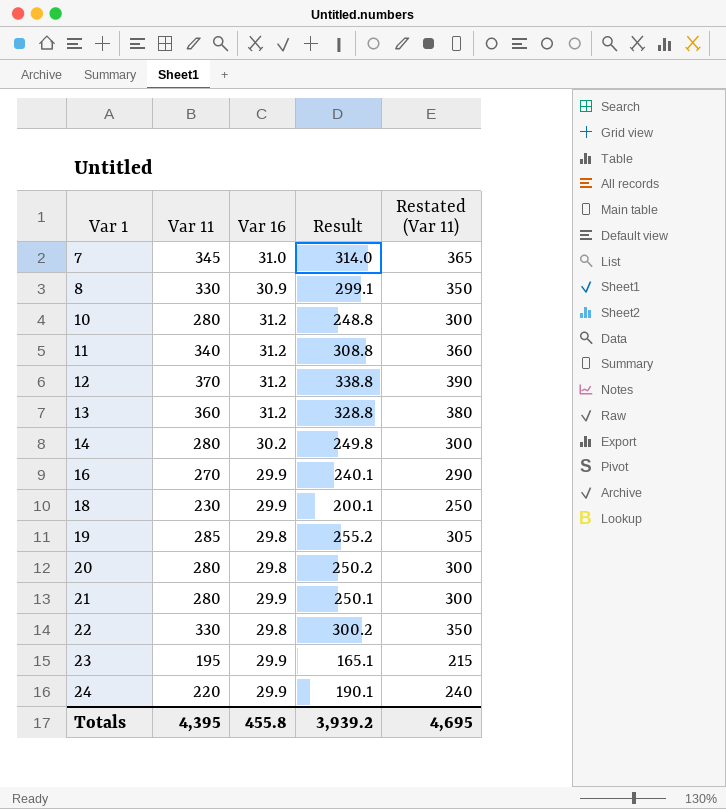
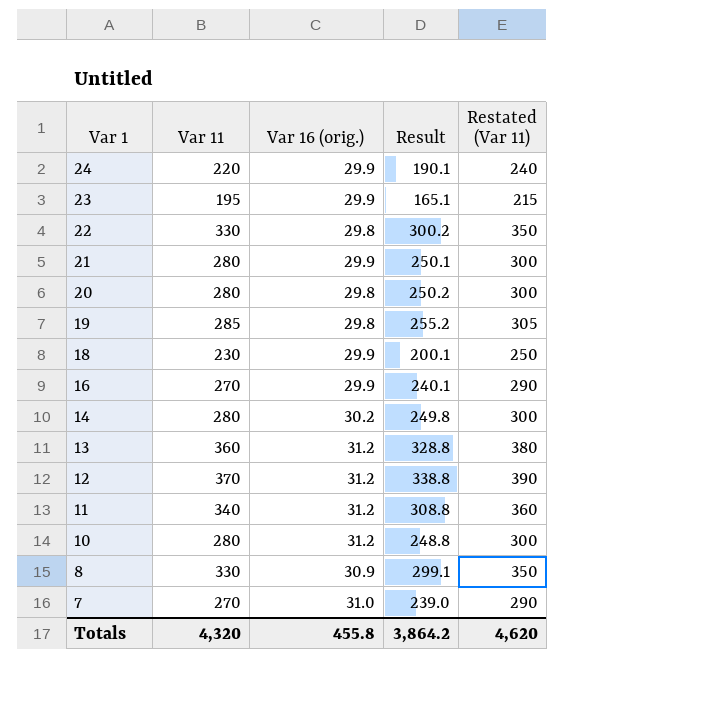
row order: Var 1 ascending -> Var 1 descending
column name: Var 16 -> Var 16 (orig.)
7 | Var 11: 345 -> 270
7 | Result: 314.0 -> 239.0
7 | Restated (Var 11): 365 -> 290
Totals | Var 11: 4,395 -> 4,320
Totals | Result: 3,939.2 -> 3,864.2
Totals | Restated (Var 11): 4,695 -> 4,620

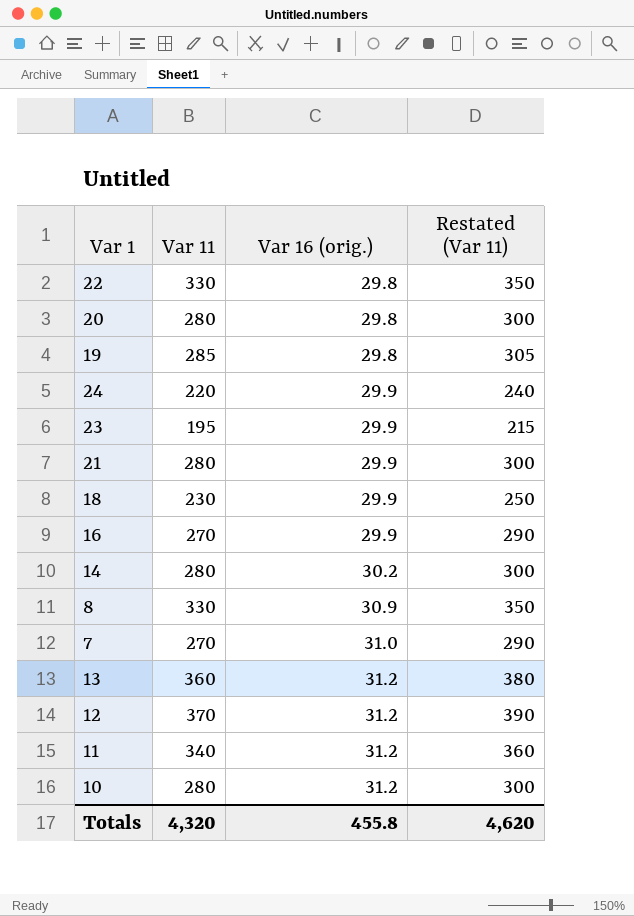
row order: Var 1 descending -> Var 16 (orig.) ascending
column Result | formula: [Var 11] - [Var 16 (orig.)] -> none

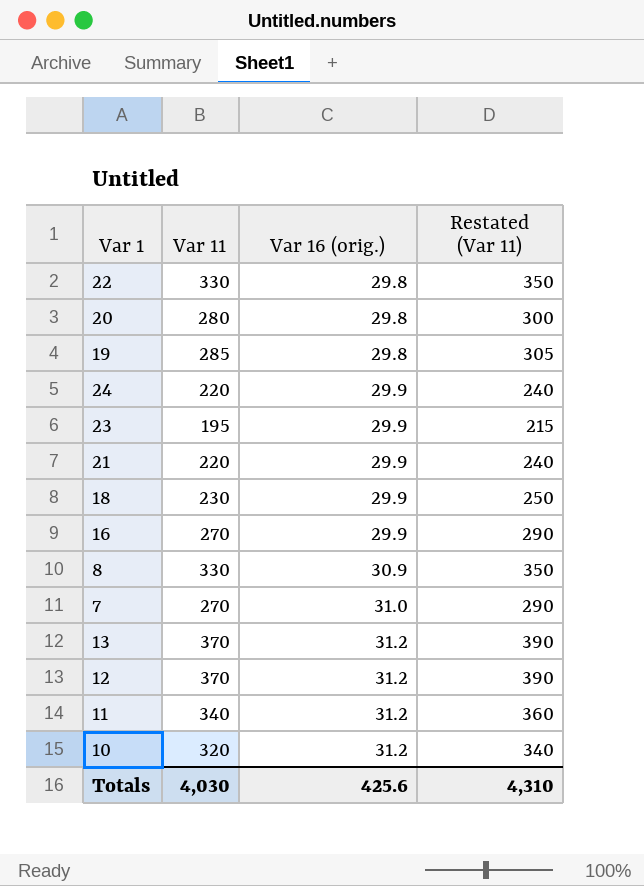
row 14: 280 | 30.2 | 300 -> none
21 | Var 11: 280 -> 220
21 | Restated (Var 11): 300 -> 240
13 | Var 11: 360 -> 370
13 | Restated (Var 11): 380 -> 390
10 | Var 11: 280 -> 320
10 | Restated (Var 11): 300 -> 340
Totals | Var 11: 4,320 -> 4,030
Totals | Var 16 (orig.): 455.8 -> 425.6
Totals | Restated (Var 11): 4,620 -> 4,310

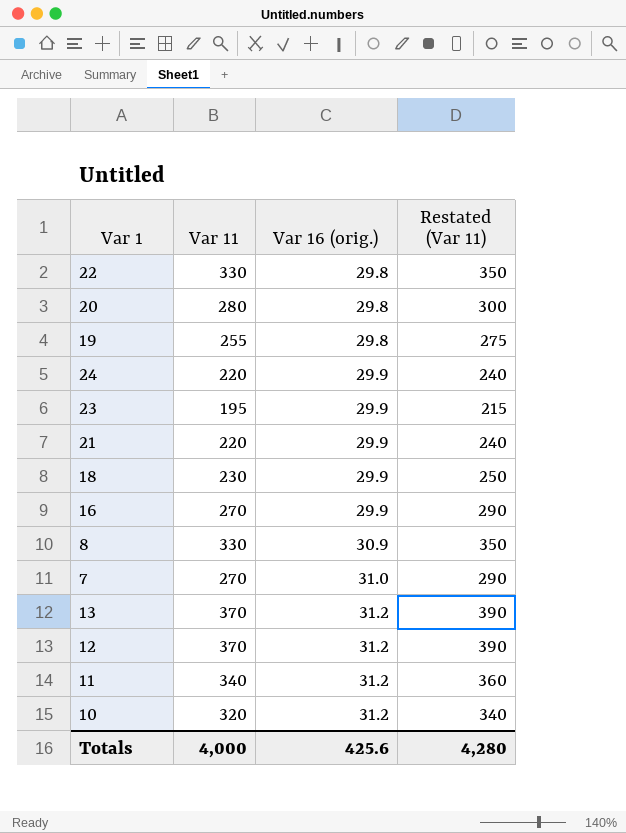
19 | Var 11: 285 -> 255
19 | Restated (Var 11): 305 -> 275
Totals | Var 11: 4,030 -> 4,000
Totals | Restated (Var 11): 4,310 -> 4,280

